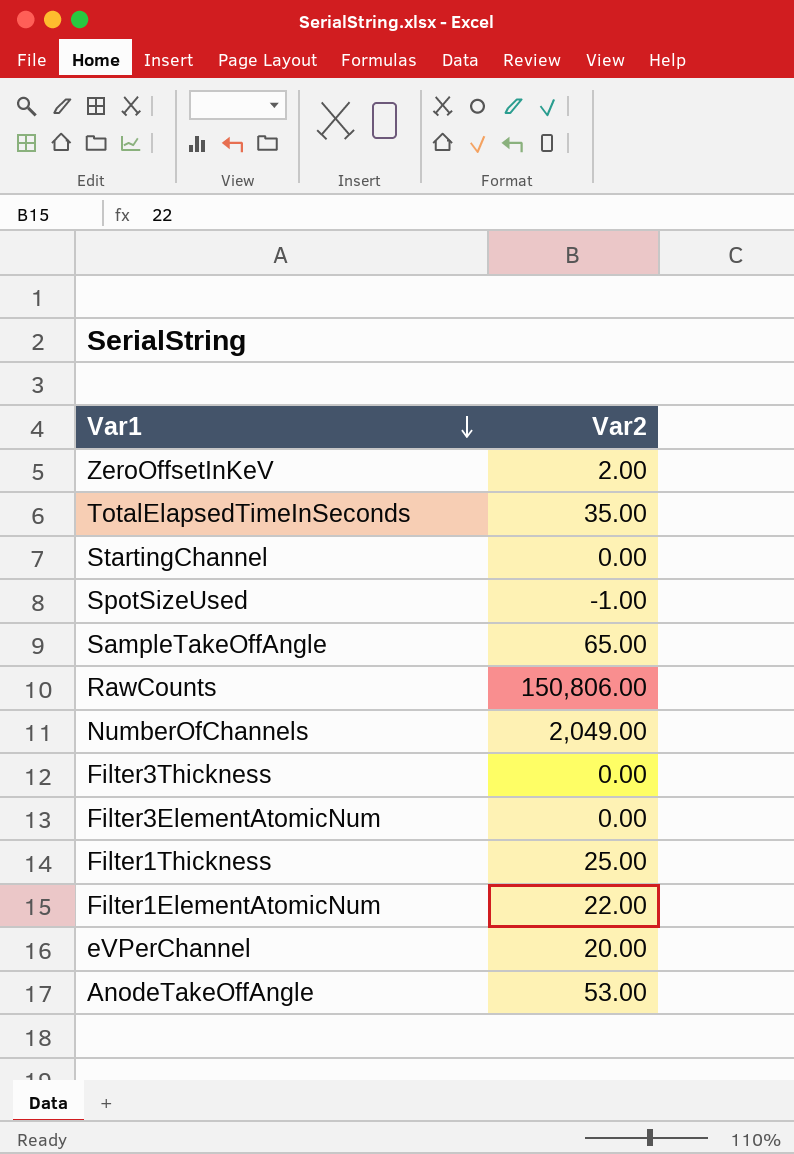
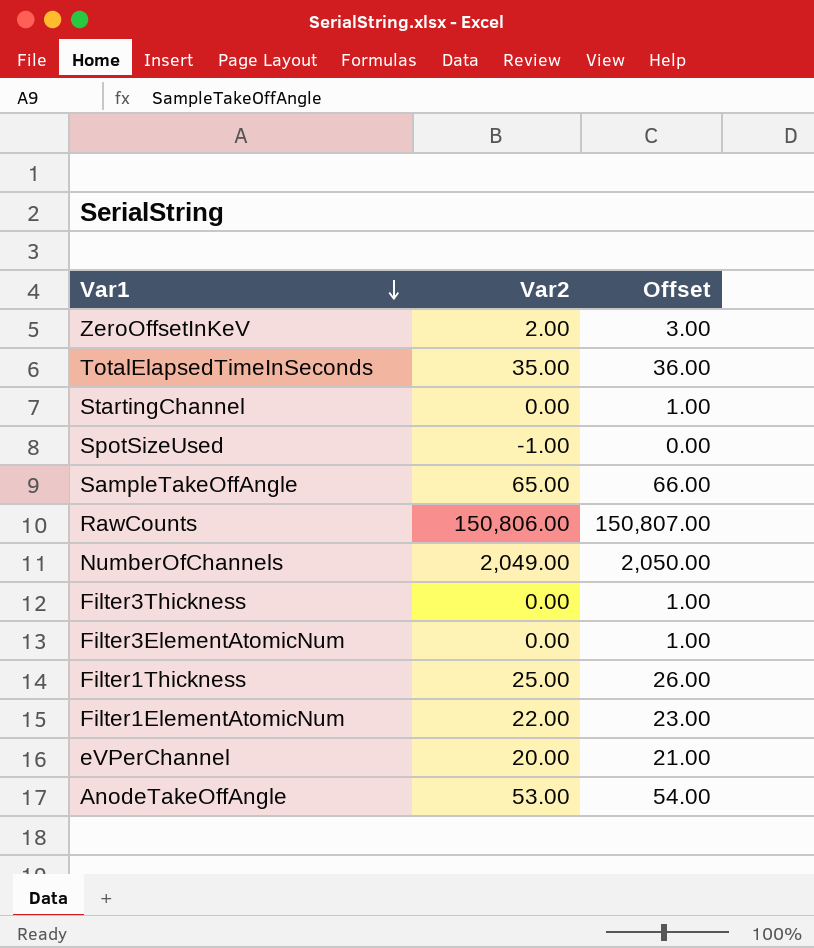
column Offset | formula: none -> [Var2] + 1

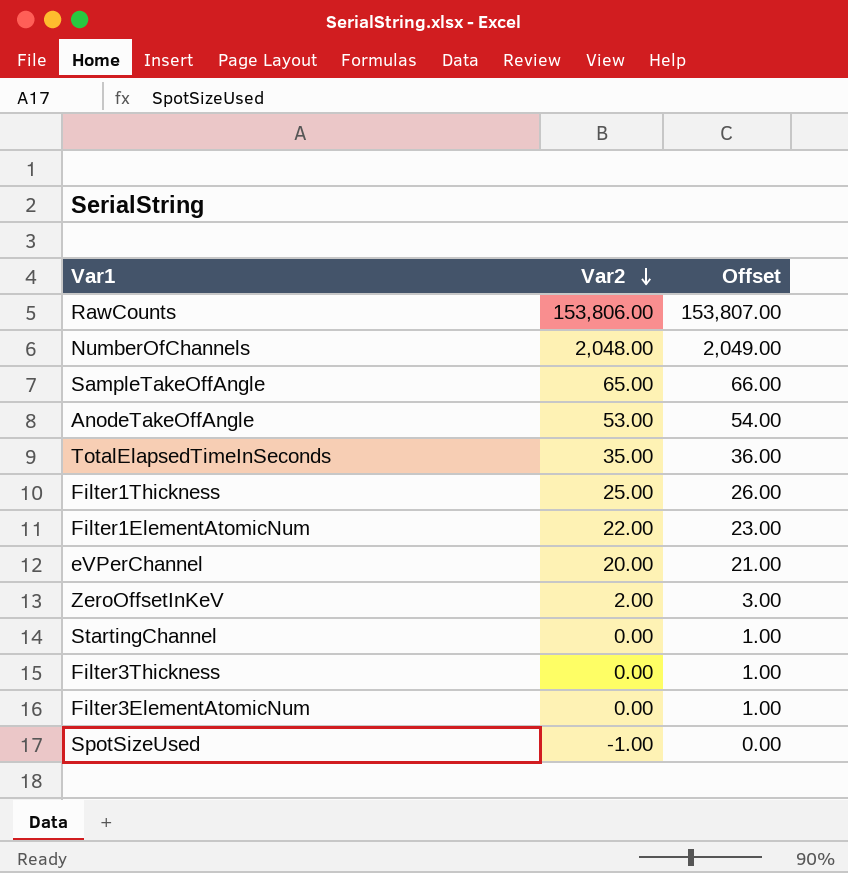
row order: Var1 descending -> Var2 descending
RawCounts | Var2: 150,806.00 -> 153,806.00
RawCounts | Offset: 150,807.00 -> 153,807.00
NumberOfChannels | Var2: 2,049.00 -> 2,048.00
NumberOfChannels | Offset: 2,050.00 -> 2,049.00

